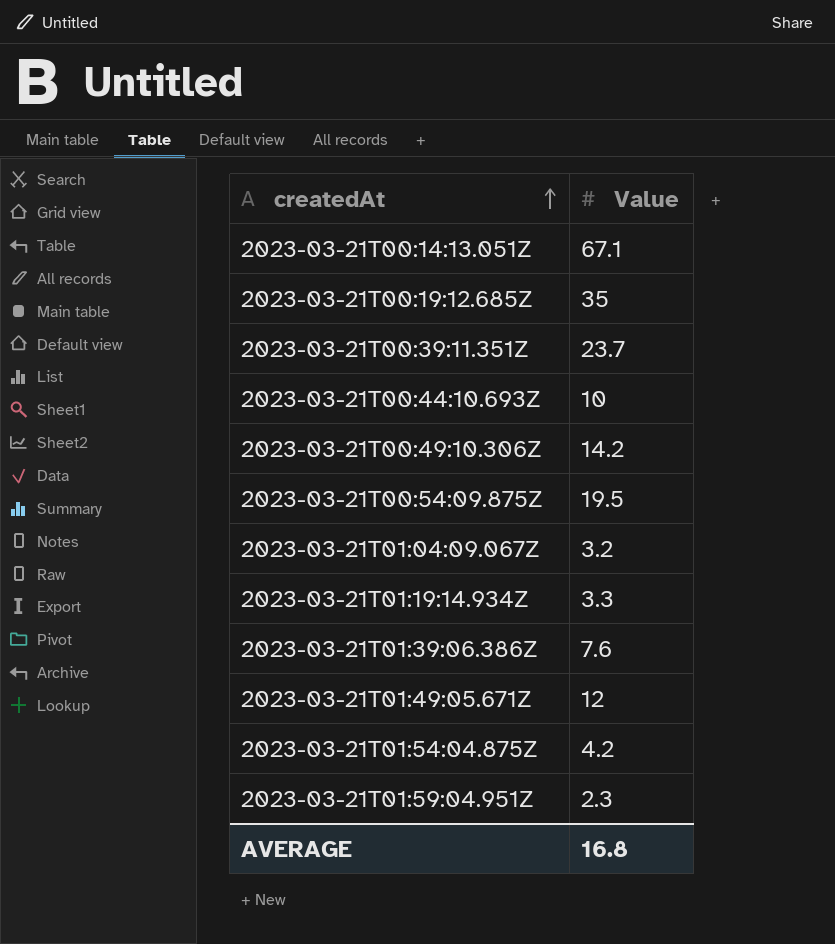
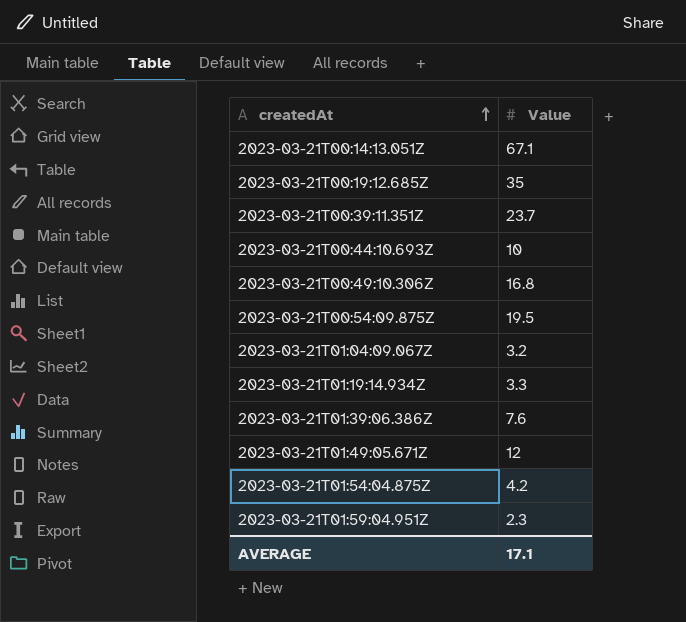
2023-03-21T00:49:10.306Z | Value: 14.2 -> 16.8
AVERAGE | Value: 16.8 -> 17.1

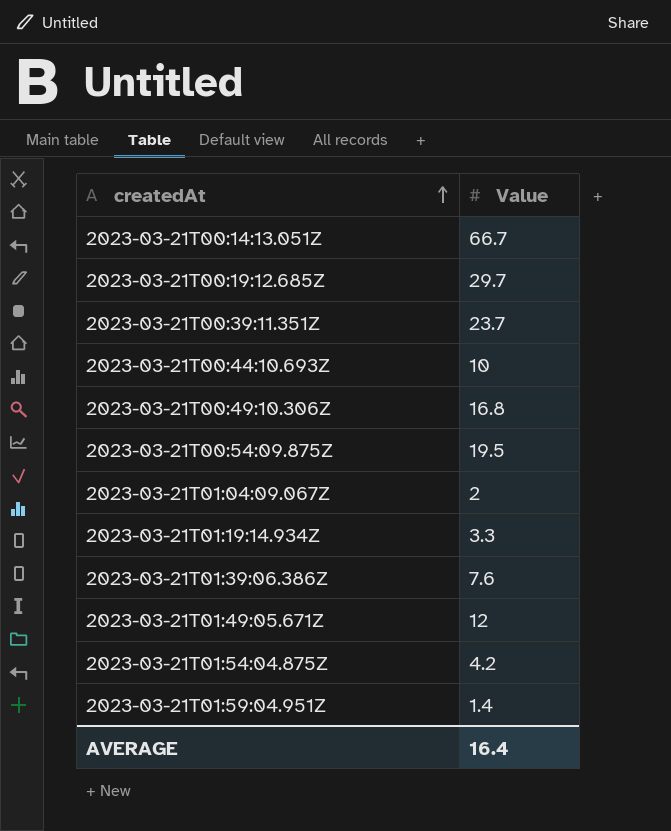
2023-03-21T00:14:13.051Z | Value: 67.1 -> 66.7
2023-03-21T00:19:12.685Z | Value: 35 -> 29.7
2023-03-21T01:04:09.067Z | Value: 3.2 -> 2
2023-03-21T01:59:04.951Z | Value: 2.3 -> 1.4
AVERAGE | Value: 17.1 -> 16.4

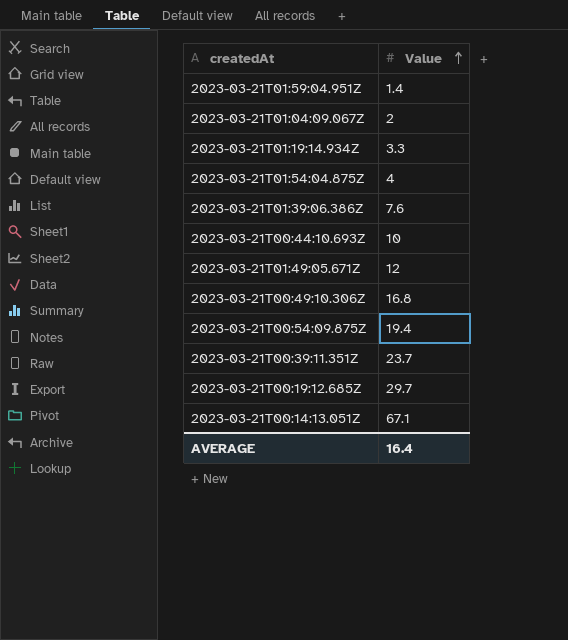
row order: createdAt ascending -> Value ascending
2023-03-21T01:54:04.875Z | Value: 4.2 -> 4
2023-03-21T00:54:09.875Z | Value: 19.5 -> 19.4
2023-03-21T00:14:13.051Z | Value: 66.7 -> 67.1

